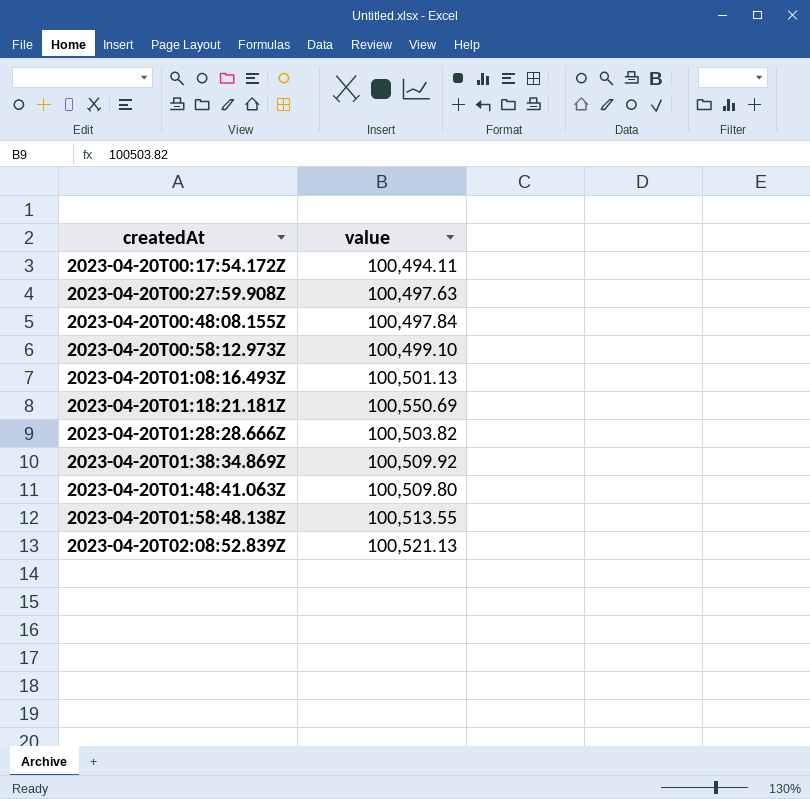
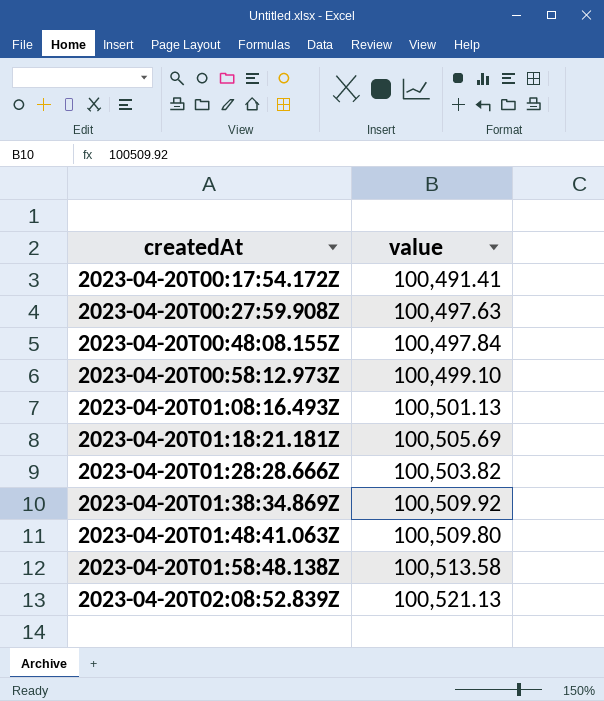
2023-04-20T00:17:54.172Z | value: 100,494.11 -> 100,491.41
2023-04-20T01:18:21.181Z | value: 100,550.69 -> 100,505.69
2023-04-20T01:58:48.138Z | value: 100,513.55 -> 100,513.58

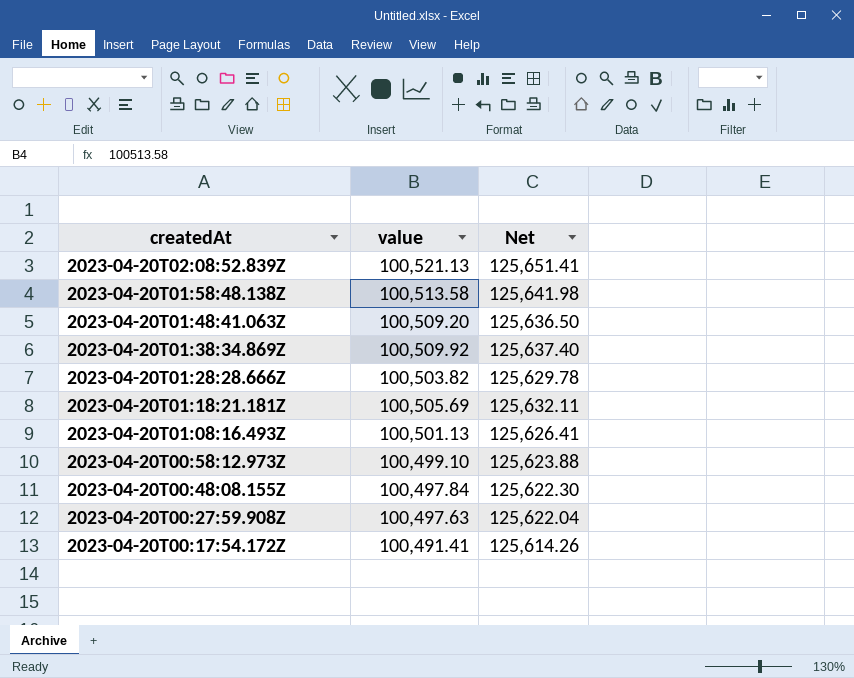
row order: createdAt ascending -> createdAt descending
column Net | formula: none -> [value] * 1.25
2023-04-20T01:48:41.063Z | value: 100,509.80 -> 100,509.20

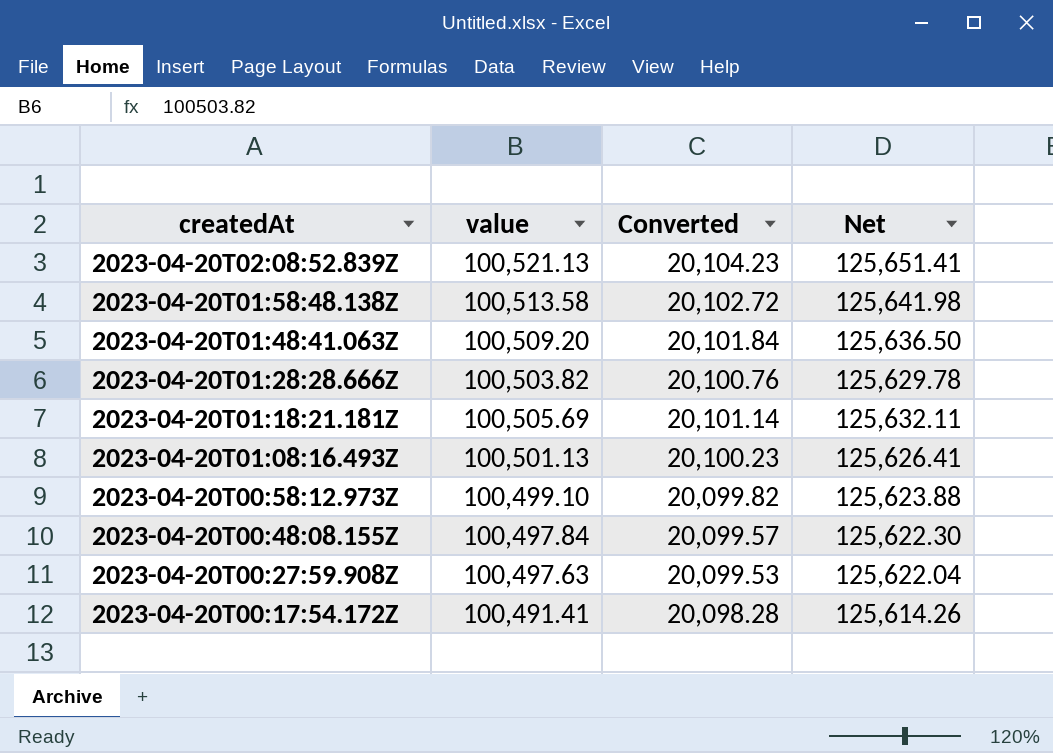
column Converted | formula: none -> [value] * 0.2
row 2023-04-20T01:38:34.869Z: 100,509.92 | 125,637.40 -> none

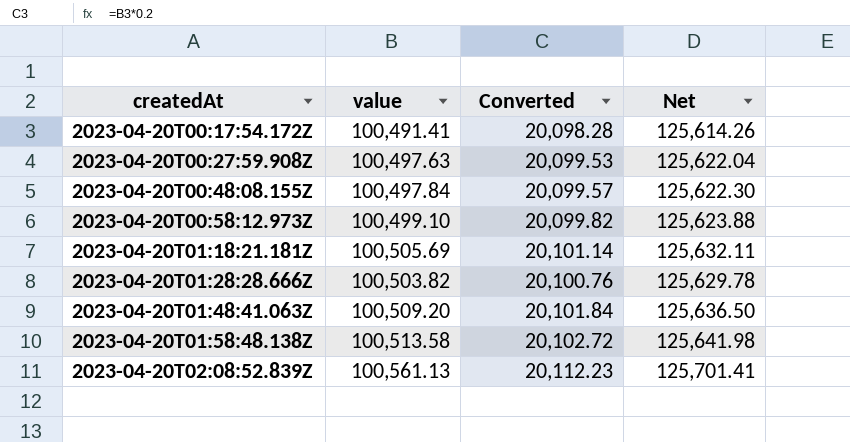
row order: createdAt descending -> createdAt ascending
row 2023-04-20T01:08:16.493Z: 100,501.13 | 20,100.23 | 125,626.41 -> none
2023-04-20T02:08:52.839Z | value: 100,521.13 -> 100,561.13
2023-04-20T02:08:52.839Z | Converted: 20,104.23 -> 20,112.23
2023-04-20T02:08:52.839Z | Net: 125,651.41 -> 125,701.41

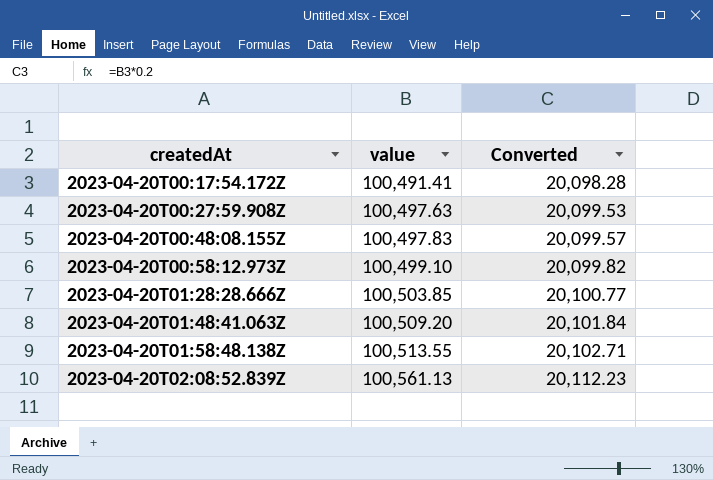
column Net | formula: [value] * 1.25 -> none
row 2023-04-20T01:18:21.181Z: 100,505.69 | 20,101.14 | 125,632.11 -> none
2023-04-20T00:48:08.155Z | value: 100,497.84 -> 100,497.83
2023-04-20T01:28:28.666Z | value: 100,503.82 -> 100,503.85
2023-04-20T01:28:28.666Z | Converted: 20,100.76 -> 20,100.77
2023-04-20T01:58:48.138Z | value: 100,513.58 -> 100,513.55
2023-04-20T01:58:48.138Z | Converted: 20,102.72 -> 20,102.71

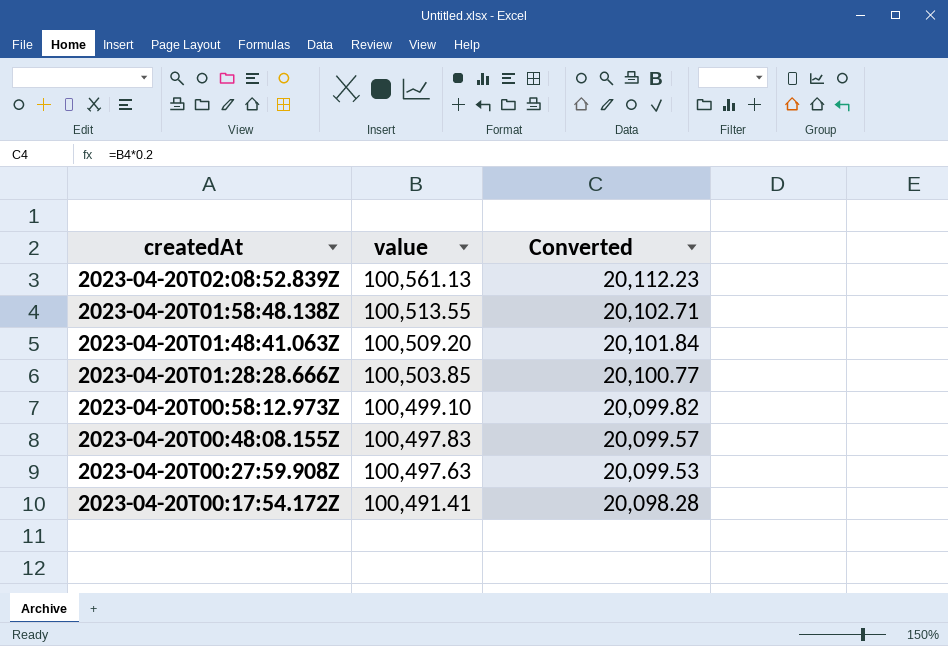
row order: createdAt ascending -> createdAt descending

